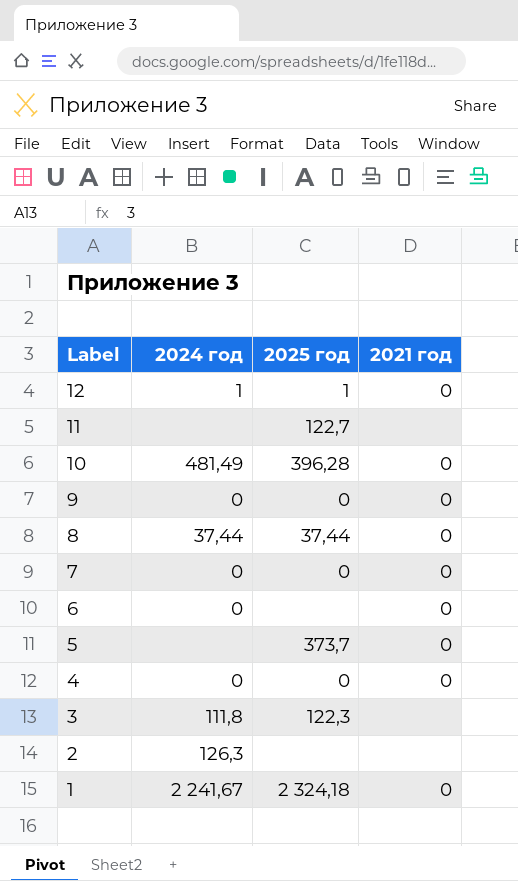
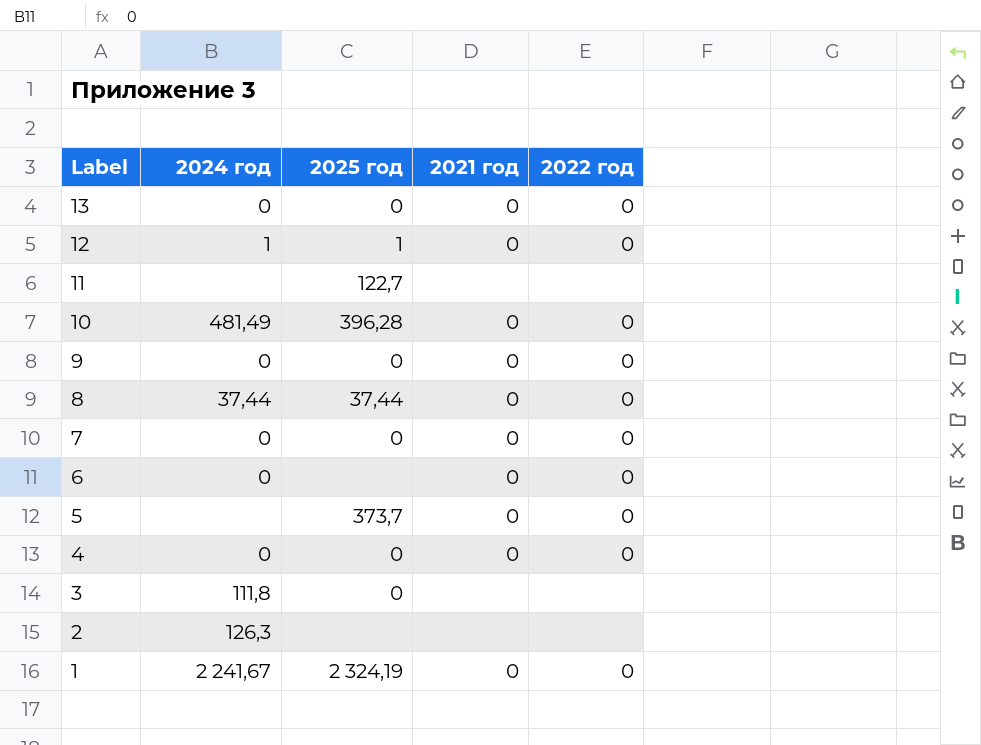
column 2022 год | position: none -> 5
row 13: none -> 0 | 0 | 0 | 0
3 | 2025 год: 122,3 -> 0
1 | 2025 год: 2 324,18 -> 2 324,19

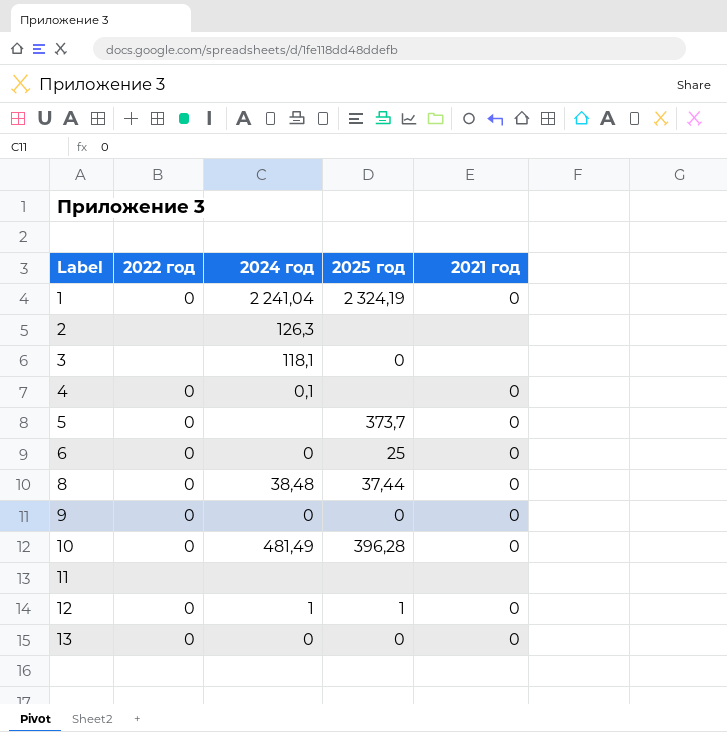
row order: Label descending -> Label ascending
column 2022 год | position: 5 -> 2
row 7: 0 | 0 | 0 | 0 -> none
1 | 2024 год: 2 241,67 -> 2 241,04
3 | 2024 год: 111,8 -> 118,1
4 | 2024 год: 0 -> 0,1
4 | 2025 год: 0 -> none
6 | 2025 год: none -> 25
8 | 2024 год: 37,44 -> 38,48
11 | 2025 год: 122,7 -> none

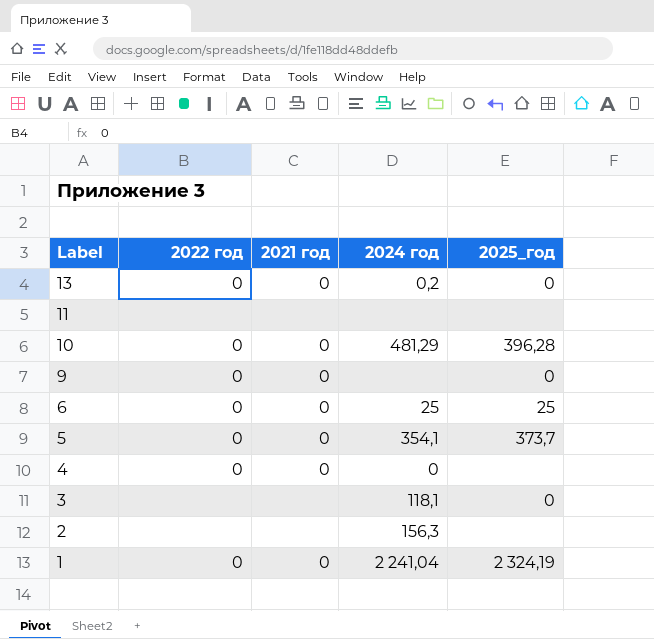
row order: Label ascending -> Label descending
column 2021 год | position: 5 -> 3
column name: 2025 год -> 2025_год
row 8: 0 | 38,48 | 37,44 | 0 -> none
row 12: 0 | 1 | 1 | 0 -> none
13 | 2024 год: 0 -> 0,2
10 | 2024 год: 481,49 -> 481,29
9 | 2024 год: 0 -> none
6 | 2024 год: 0 -> 25
5 | 2024 год: none -> 354,1
4 | 2024 год: 0,1 -> 0
2 | 2024 год: 126,3 -> 156,3

